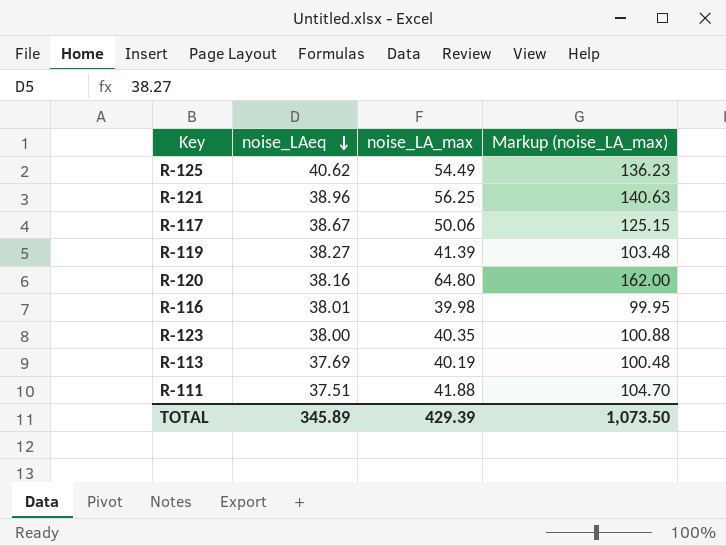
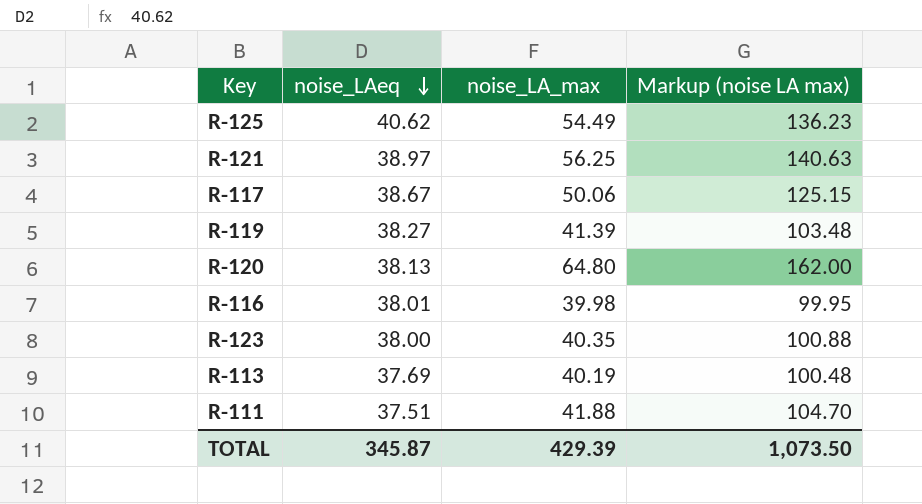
column name: Markup (noise_LA_max) -> Markup (noise LA max)
R-121 | noise_LAeq: 38.96 -> 38.97
R-120 | noise_LAeq: 38.16 -> 38.13
TOTAL | noise_LAeq: 345.89 -> 345.87

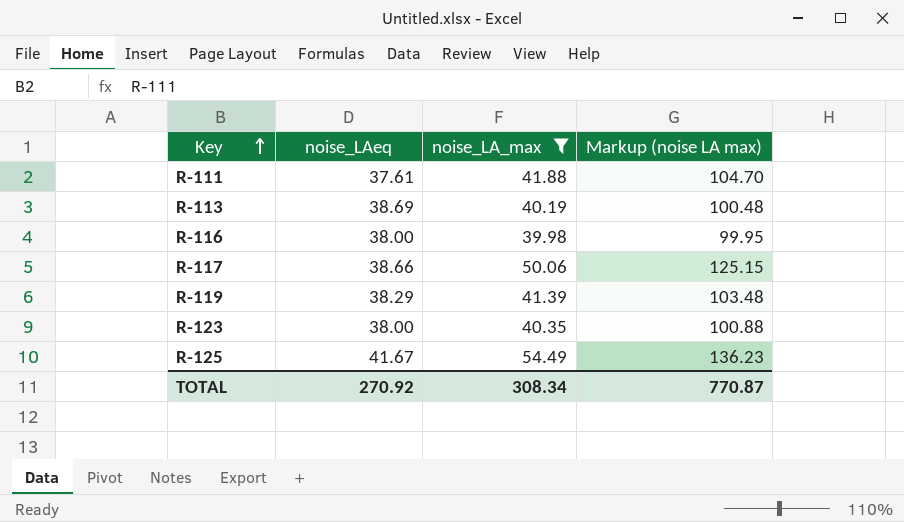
filter: none -> noise_LA_max <= 54.49
row order: noise_LAeq descending -> Key ascending
R-111 | noise_LAeq: 37.51 -> 37.61
R-113 | noise_LAeq: 37.69 -> 38.69
R-116 | noise_LAeq: 38.01 -> 38.00
R-117 | noise_LAeq: 38.67 -> 38.66
R-119 | noise_LAeq: 38.27 -> 38.29
R-125 | noise_LAeq: 40.62 -> 41.67
TOTAL | noise_LAeq: 345.87 -> 270.92
TOTAL | noise_LA_max: 429.39 -> 308.34
TOTAL | Markup (noise LA max): 1,073.50 -> 770.87

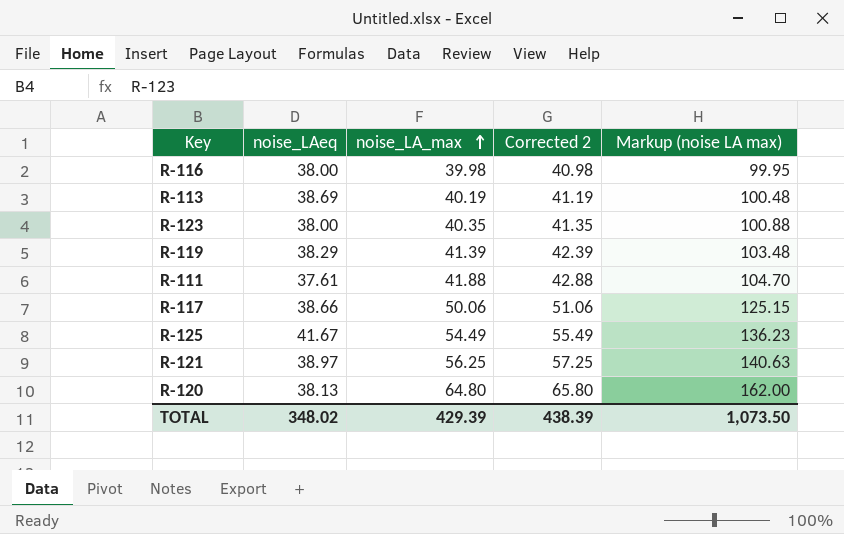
filter: noise_LA_max <= 54.49 -> none
row order: Key ascending -> noise_LA_max ascending
column Corrected 2 | formula: none -> [noise_LA_max] + 1
TOTAL | noise_LAeq: 270.92 -> 348.02
TOTAL | noise_LA_max: 308.34 -> 429.39
TOTAL | Markup (noise LA max): 770.87 -> 1,073.50

